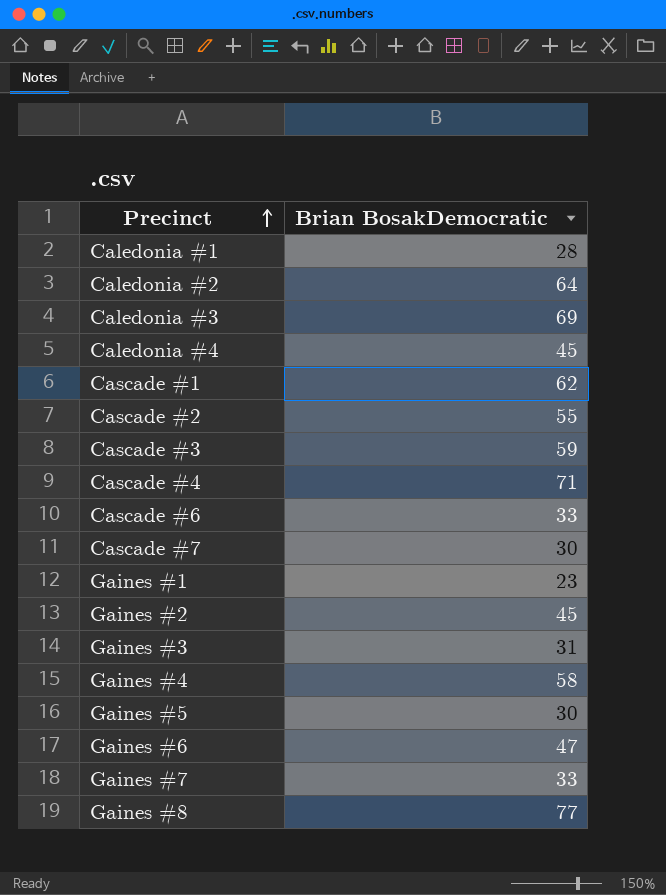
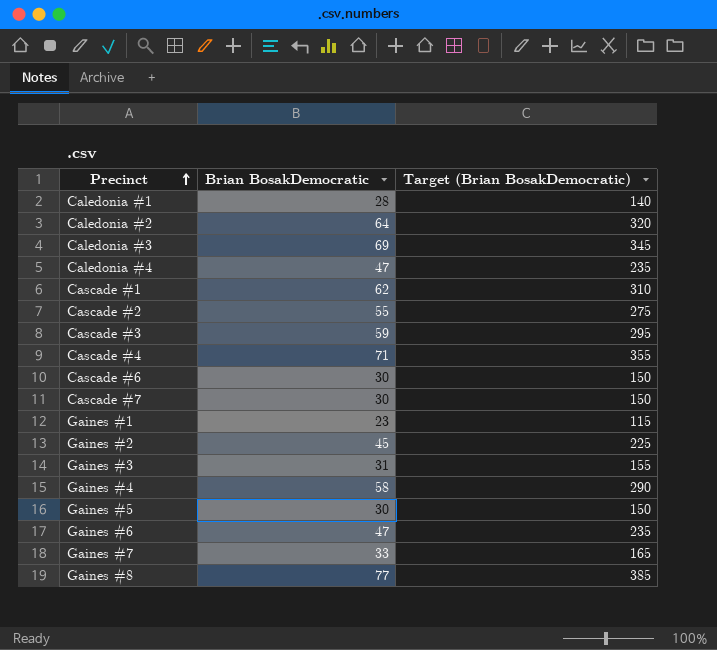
column Target (Brian BosakDemocratic) | formula: none -> [Brian BosakDemocratic] * 5
Caledonia #4 | Brian BosakDemocratic: 45 -> 47
Cascade #6 | Brian BosakDemocratic: 33 -> 30

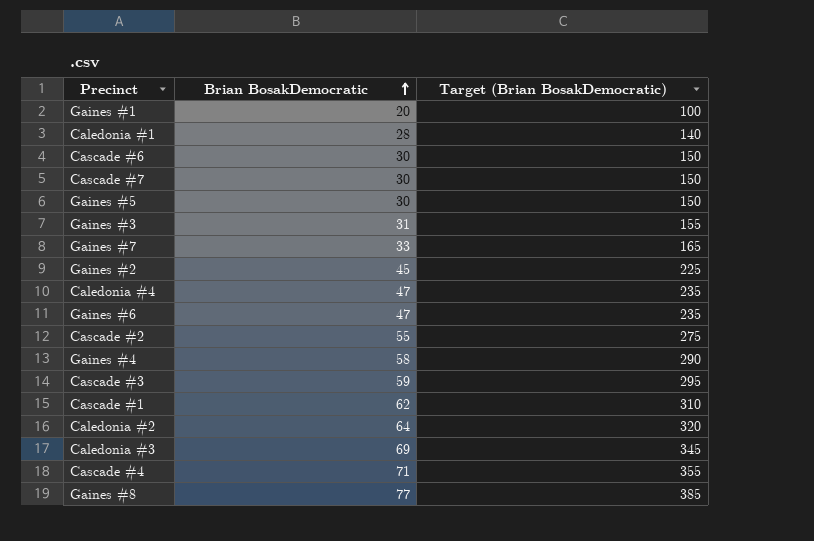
row order: Precinct ascending -> Brian BosakDemocratic ascending
Gaines #1 | Brian BosakDemocratic: 23 -> 20
Gaines #1 | Target (Brian BosakDemocratic): 115 -> 100

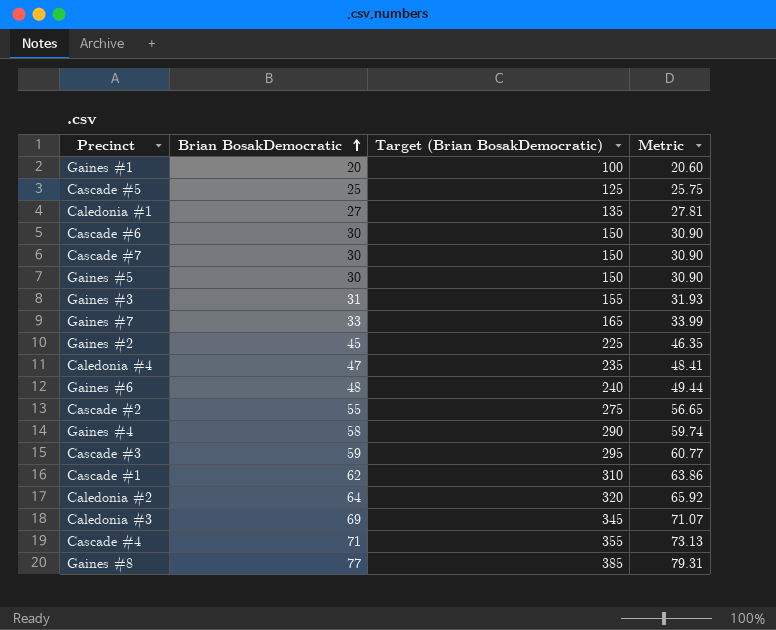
column Metric | formula: none -> [Brian BosakDemocratic] * 1.03
row Cascade #5: none -> 25 | 125 | 25.75
Caledonia #1 | Brian BosakDemocratic: 28 -> 27
Caledonia #1 | Target (Brian BosakDemocratic): 140 -> 135
Gaines #6 | Brian BosakDemocratic: 47 -> 48
Gaines #6 | Target (Brian BosakDemocratic): 235 -> 240

